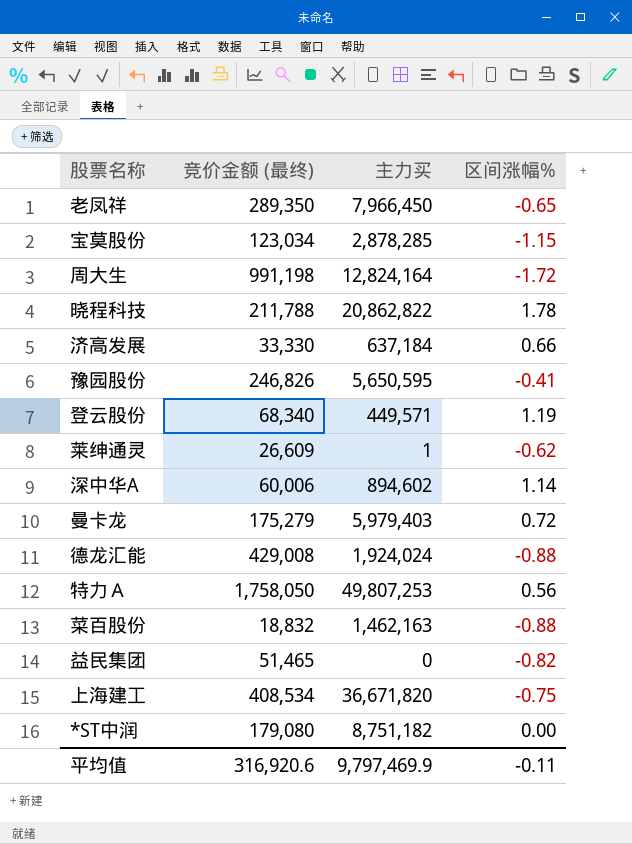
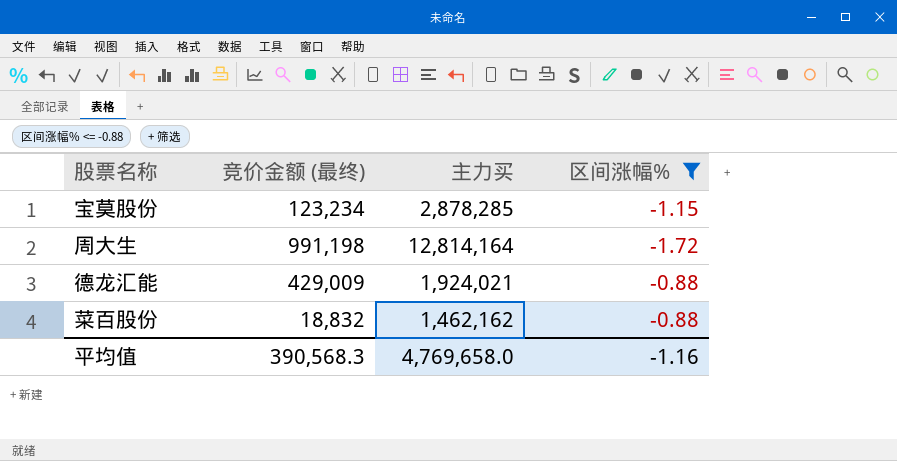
filter: none -> 区间涨幅% <= -0.88
宝莫股份 | 竞价金额 (最终): 123,034 -> 123,234
周大生 | 主力买: 12,824,164 -> 12,814,164
德龙汇能 | 竞价金额 (最终): 429,008 -> 429,009
德龙汇能 | 主力买: 1,924,024 -> 1,924,021
菜百股份 | 主力买: 1,462,163 -> 1,462,162
平均值 | 竞价金额 (最终): 316,920.6 -> 390,568.3
平均值 | 主力买: 9,797,469.9 -> 4,769,658.0
平均值 | 区间涨幅%: -0.11 -> -1.16

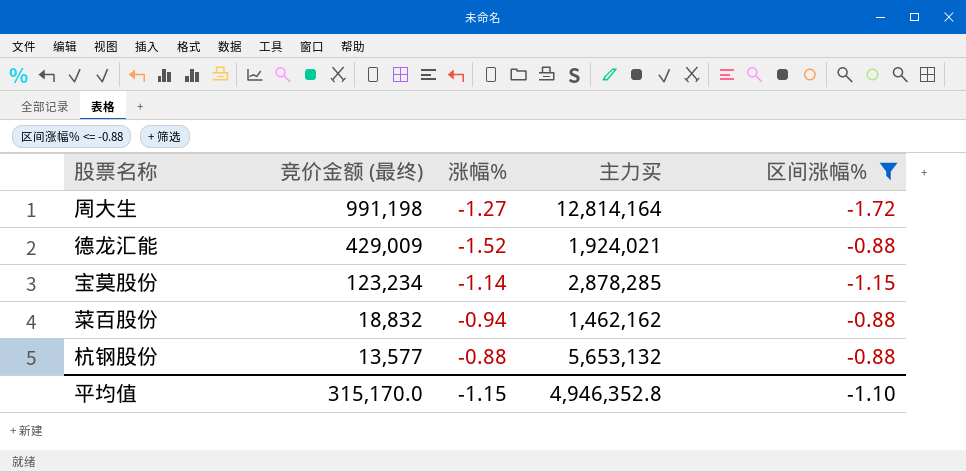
row order: none -> 竞价金额 (最终) descending
column 涨幅% | position: none -> 3
row 杭钢股份: none -> 13,577 | -0.88 | 5,653,132 | -0.88
平均值 | 竞价金额 (最终): 390,568.3 -> 315,170.0
平均值 | 主力买: 4,769,658.0 -> 4,946,352.8
平均值 | 区间涨幅%: -1.16 -> -1.10

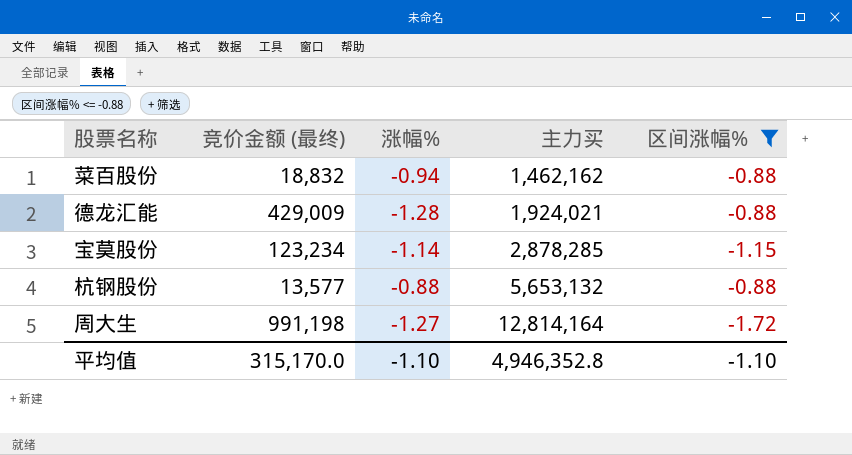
row order: 竞价金额 (最终) descending -> 主力买 ascending
德龙汇能 | 涨幅%: -1.52 -> -1.28
平均值 | 涨幅%: -1.15 -> -1.10

